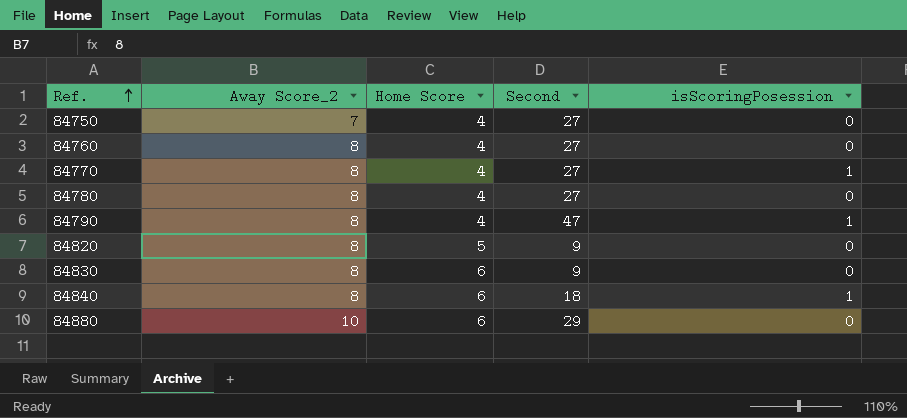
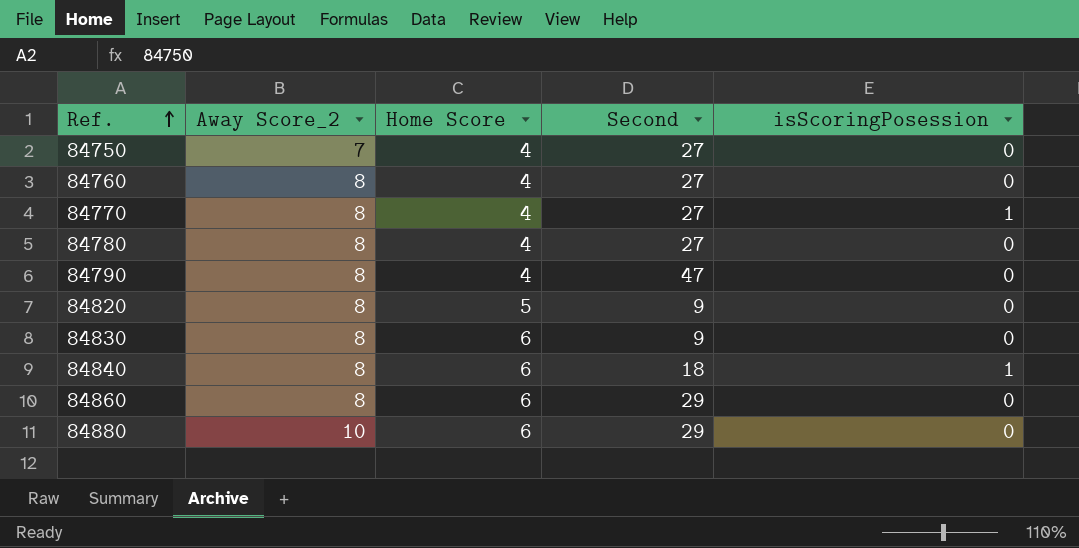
84790 | isScoringPosession: 1 -> 0
row 84860: none -> 8 | 6 | 29 | 0

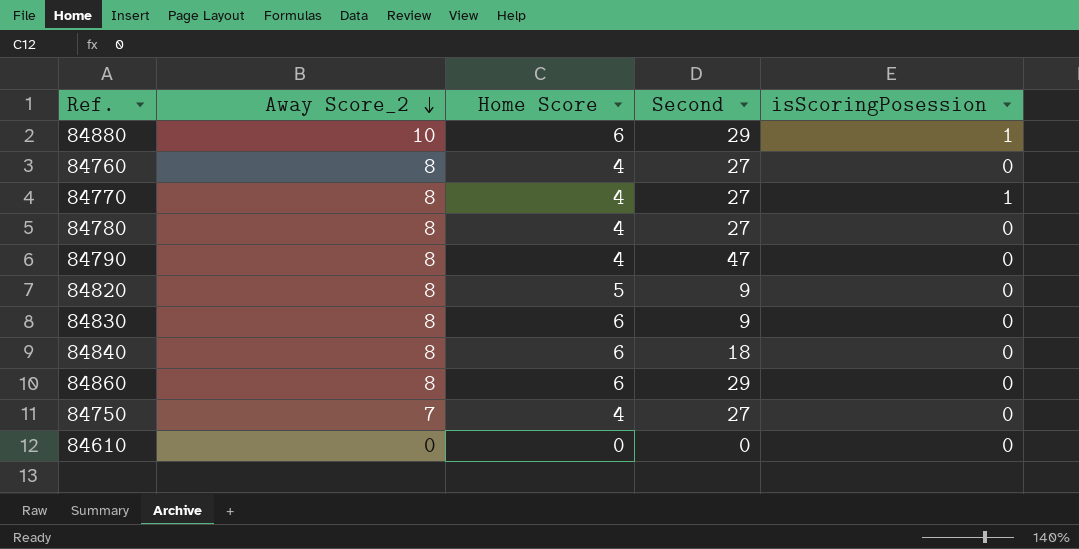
row order: Ref. ascending -> Away Score_2 descending
84880 | isScoringPosession: 0 -> 1
84840 | isScoringPosession: 1 -> 0
row 84610: none -> 0 | 0 | 0 | 0

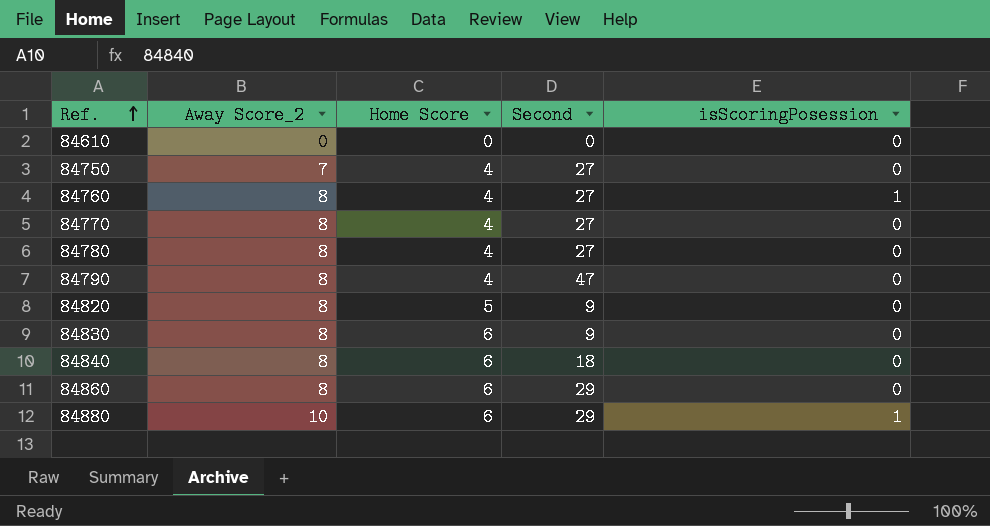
row order: Away Score_2 descending -> Ref. ascending
84760 | isScoringPosession: 0 -> 1
84770 | isScoringPosession: 1 -> 0

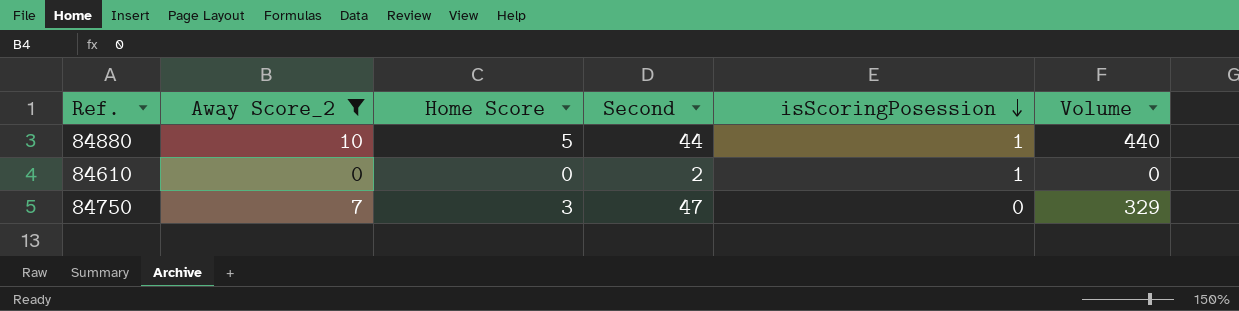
filter: none -> Away Score_2 != 8
row order: Ref. ascending -> isScoringPosession descending
column Volume | formula: none -> [Away Score_2] * [Second]
84880 | Home Score: 6 -> 5
84880 | Second: 29 -> 44
84610 | Second: 0 -> 2
84610 | isScoringPosession: 0 -> 1
84750 | Home Score: 4 -> 3
84750 | Second: 27 -> 47

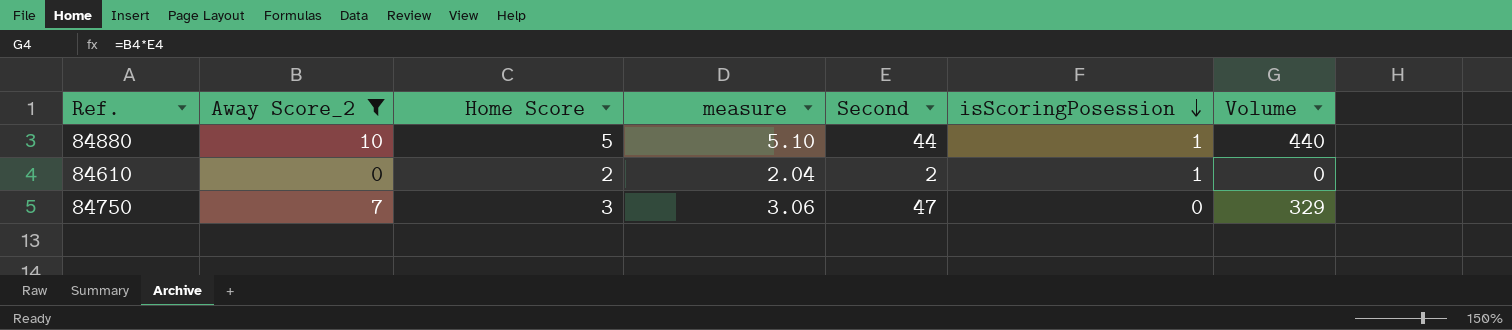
column measure | formula: none -> [Home Score] * 1.02
84610 | Home Score: 0 -> 2

